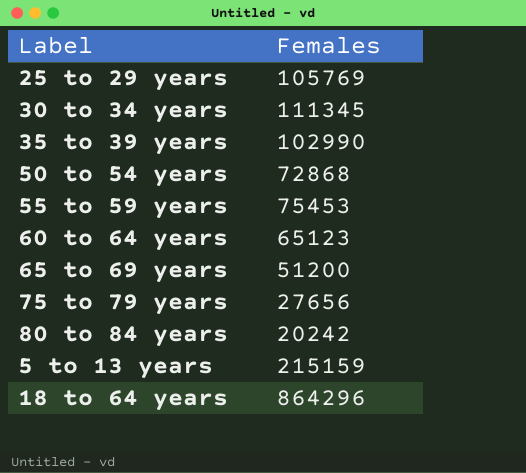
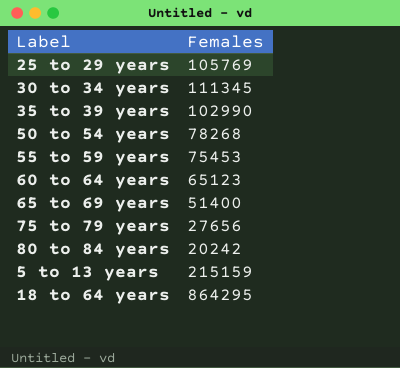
50 to 54 years | Females: 72868 -> 78268
65 to 69 years | Females: 51200 -> 51400
18 to 64 years | Females: 864296 -> 864295

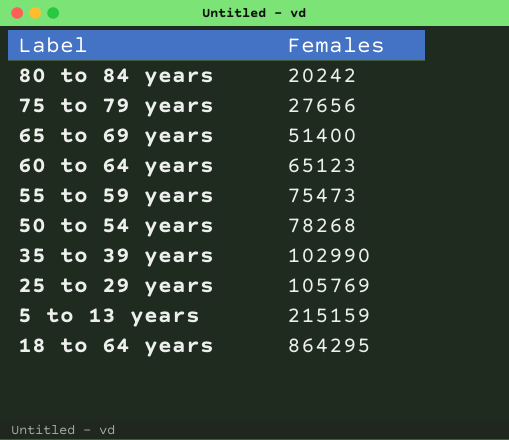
row order: none -> Females ascending
row 30 to 34 years: 111345 -> none
55 to 59 years | Females: 75453 -> 75473

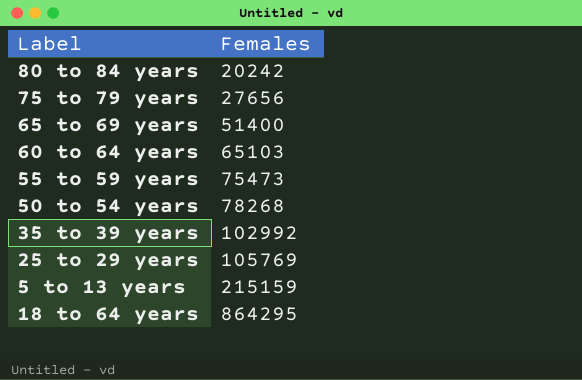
60 to 64 years | Females: 65123 -> 65103
35 to 39 years | Females: 102990 -> 102992

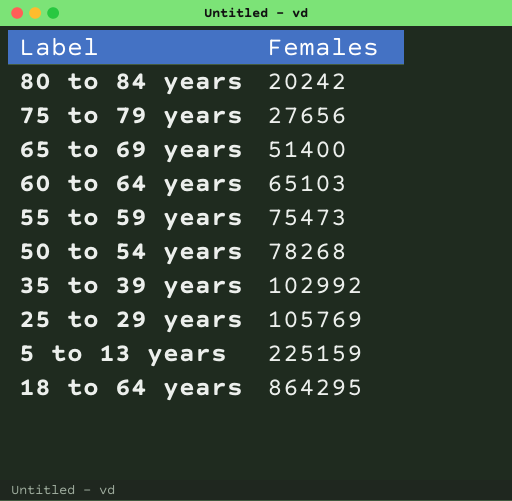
5 to 13 years | Females: 215159 -> 225159

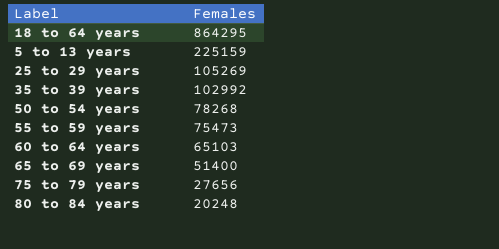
row order: Females ascending -> Females descending
25 to 29 years | Females: 105769 -> 105269
80 to 84 years | Females: 20242 -> 20248

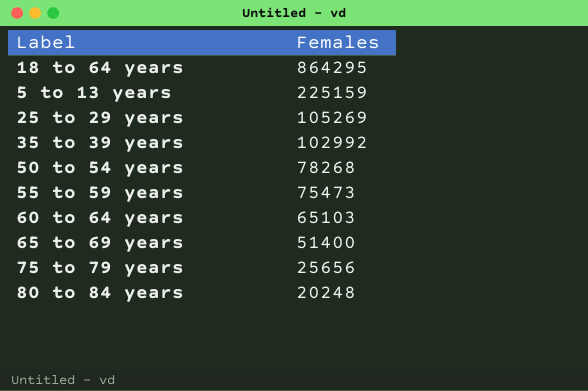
75 to 79 years | Females: 27656 -> 25656

